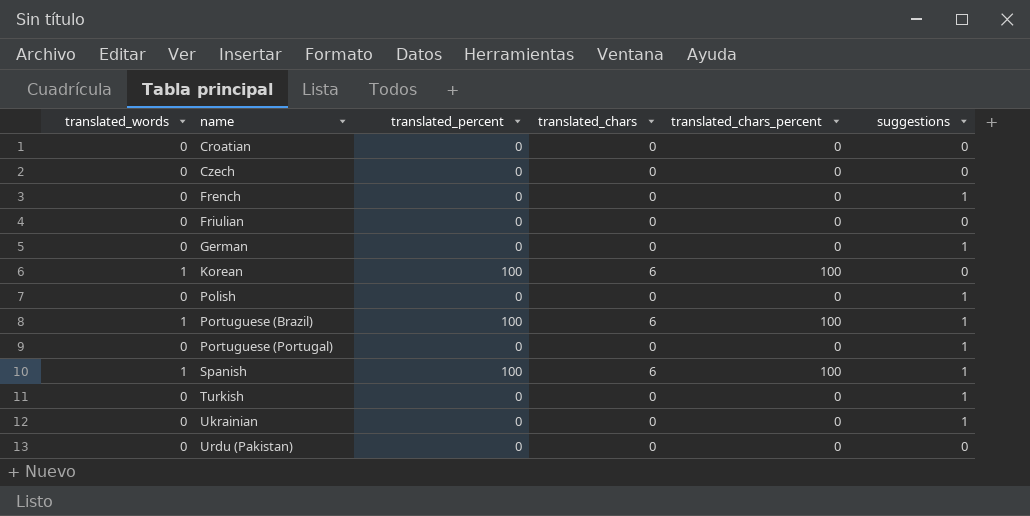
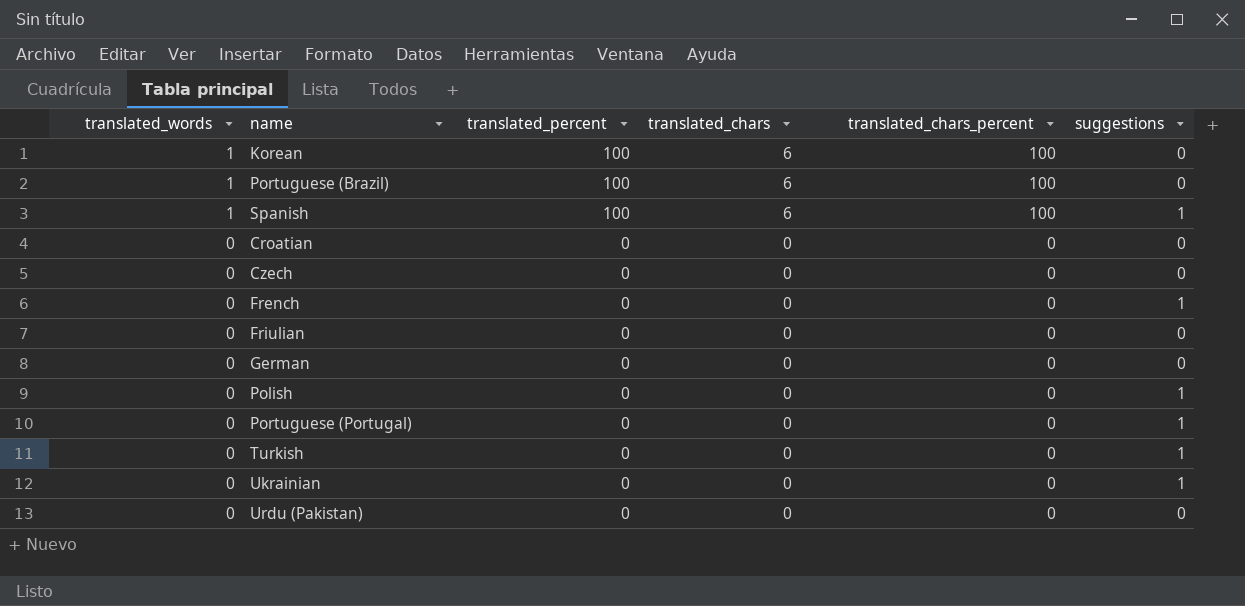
row order: name ascending -> translated_words descending
Portuguese (Brazil) | suggestions: 1 -> 0
German | suggestions: 1 -> 0

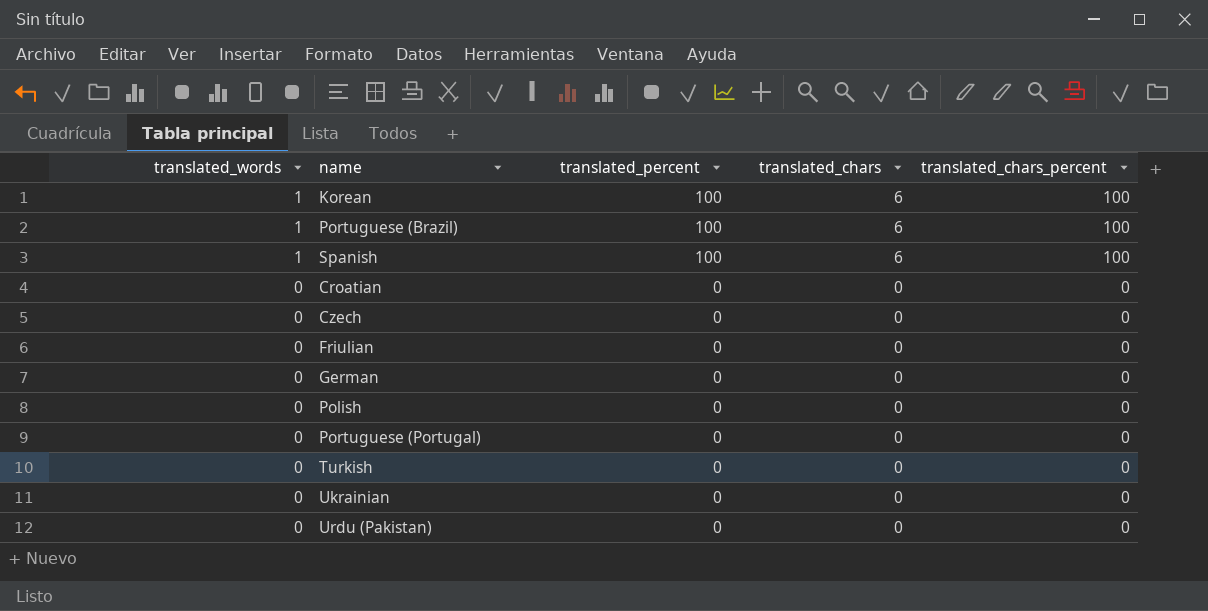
column suggestions | position: 6 -> none
row French: 0 | 0 | 0 | 0 | 1 -> none

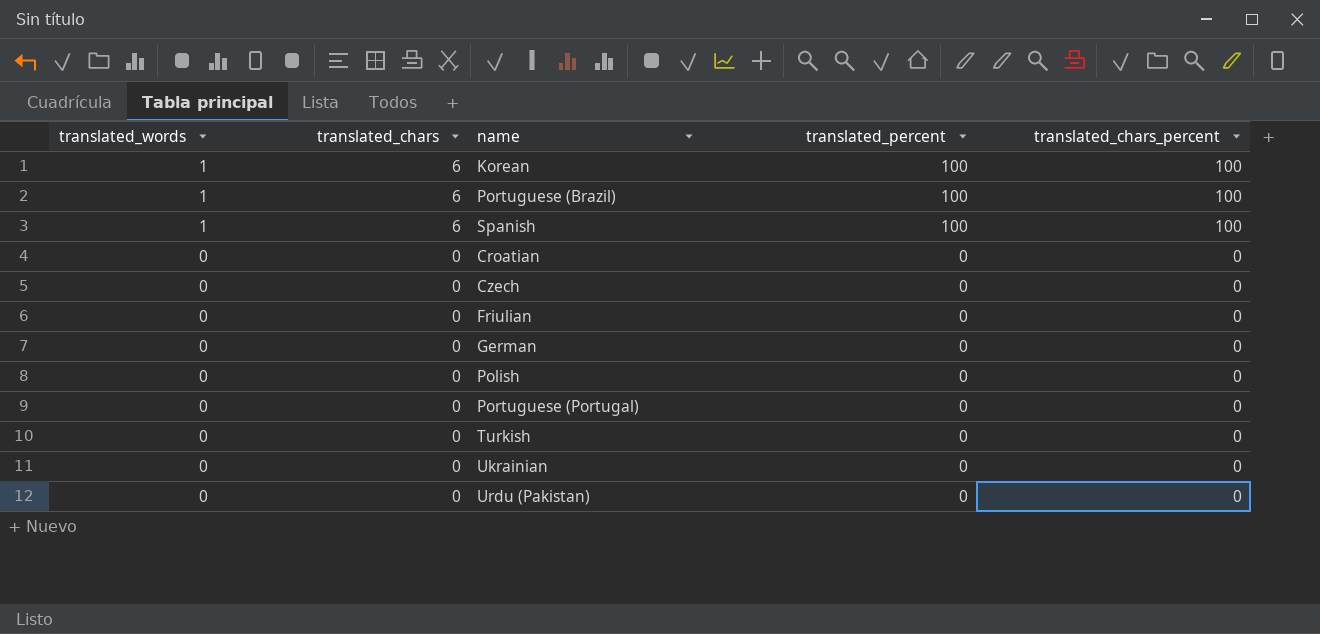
column translated_chars | position: 4 -> 2

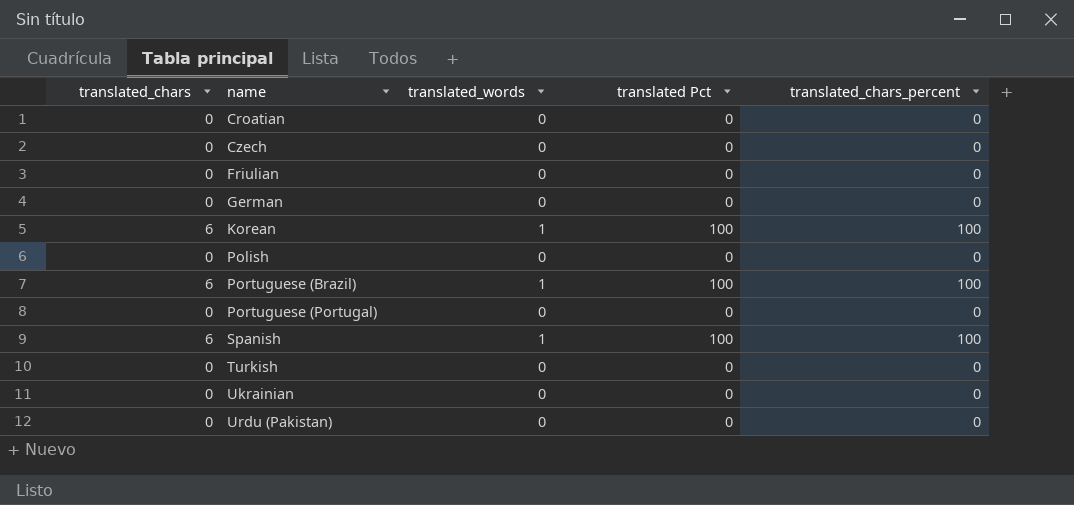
row order: translated_words descending -> name ascending
column translated_words | position: 1 -> 3
column name: translated_percent -> translated Pct

